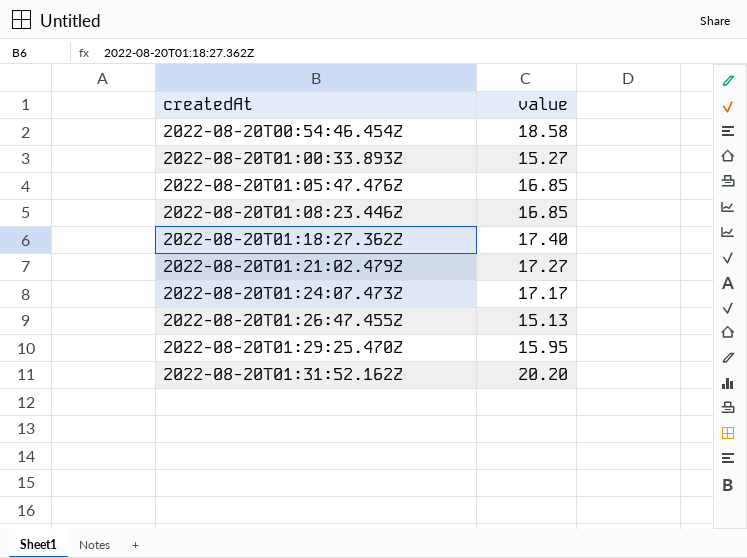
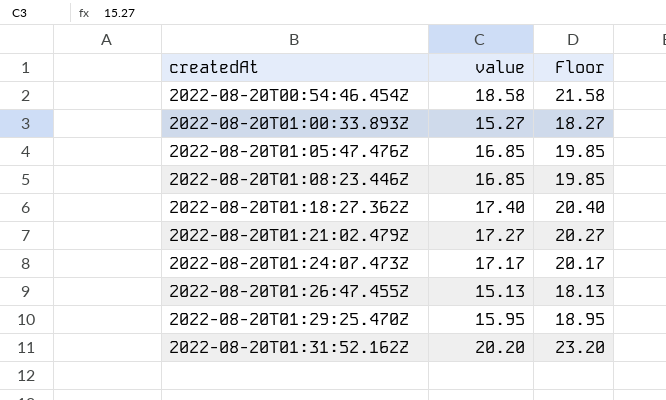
column Floor | formula: none -> [value] + 3

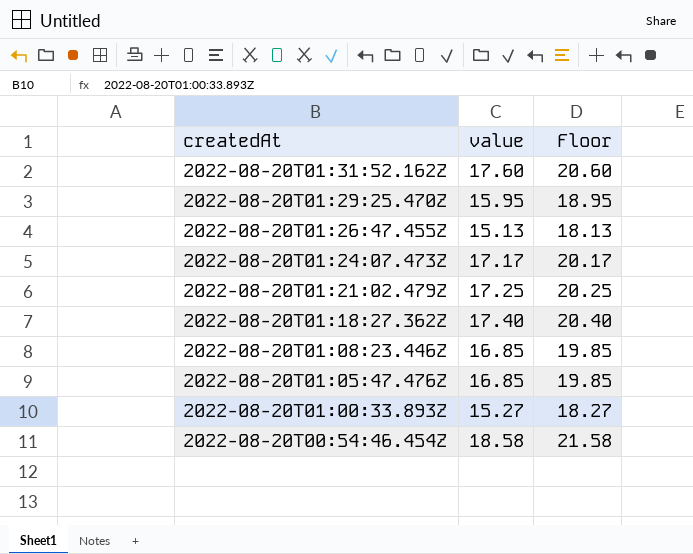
row order: createdAt ascending -> createdAt descending
2022-08-20T01:31:52.162Z | value: 20.20 -> 17.60
2022-08-20T01:31:52.162Z | Floor: 23.20 -> 20.60
2022-08-20T01:21:02.479Z | value: 17.27 -> 17.25
2022-08-20T01:21:02.479Z | Floor: 20.27 -> 20.25

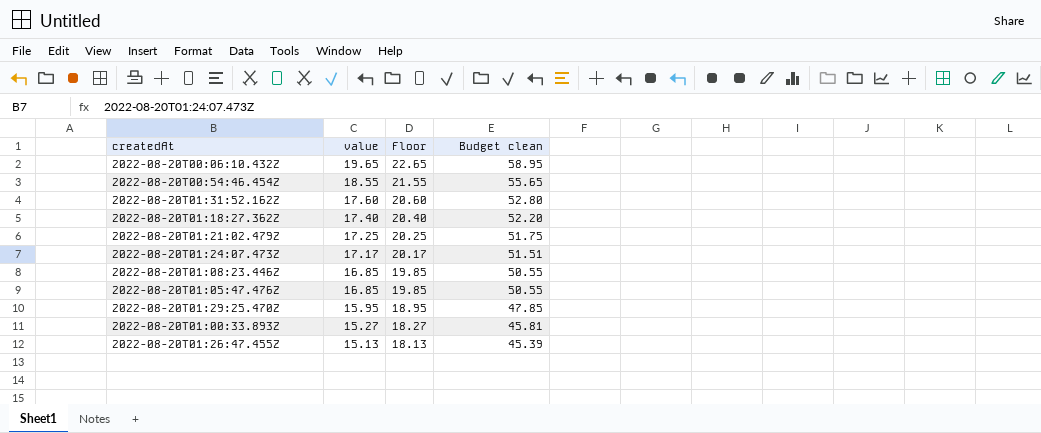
row order: createdAt descending -> value descending
column Budget clean | formula: none -> [value] * 3
row 2022-08-20T00:06:10.432Z: none -> 19.65 | 22.65 | 58.95
2022-08-20T00:54:46.454Z | value: 18.58 -> 18.55
2022-08-20T00:54:46.454Z | Floor: 21.58 -> 21.55

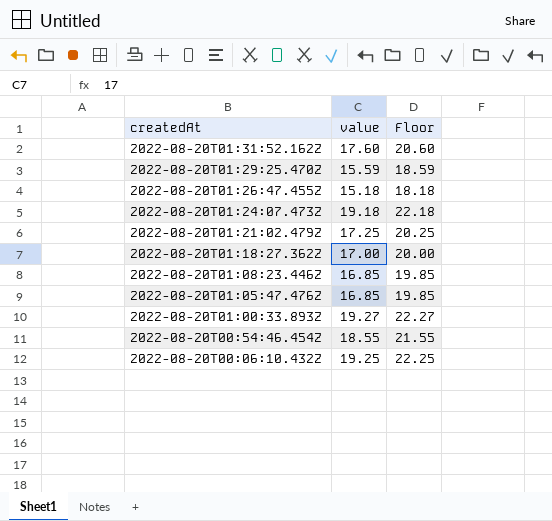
row order: value descending -> createdAt descending
column Budget clean | formula: [value] * 3 -> none
2022-08-20T01:29:25.470Z | value: 15.95 -> 15.59
2022-08-20T01:29:25.470Z | Floor: 18.95 -> 18.59
2022-08-20T01:26:47.455Z | value: 15.13 -> 15.18
2022-08-20T01:26:47.455Z | Floor: 18.13 -> 18.18
2022-08-20T01:24:07.473Z | value: 17.17 -> 19.18
2022-08-20T01:24:07.473Z | Floor: 20.17 -> 22.18
2022-08-20T01:18:27.362Z | value: 17.40 -> 17.00
2022-08-20T01:18:27.362Z | Floor: 20.40 -> 20.00
2022-08-20T01:00:33.893Z | value: 15.27 -> 19.27
2022-08-20T01:00:33.893Z | Floor: 18.27 -> 22.27
2022-08-20T00:06:10.432Z | value: 19.65 -> 19.25
2022-08-20T00:06:10.432Z | Floor: 22.65 -> 22.25

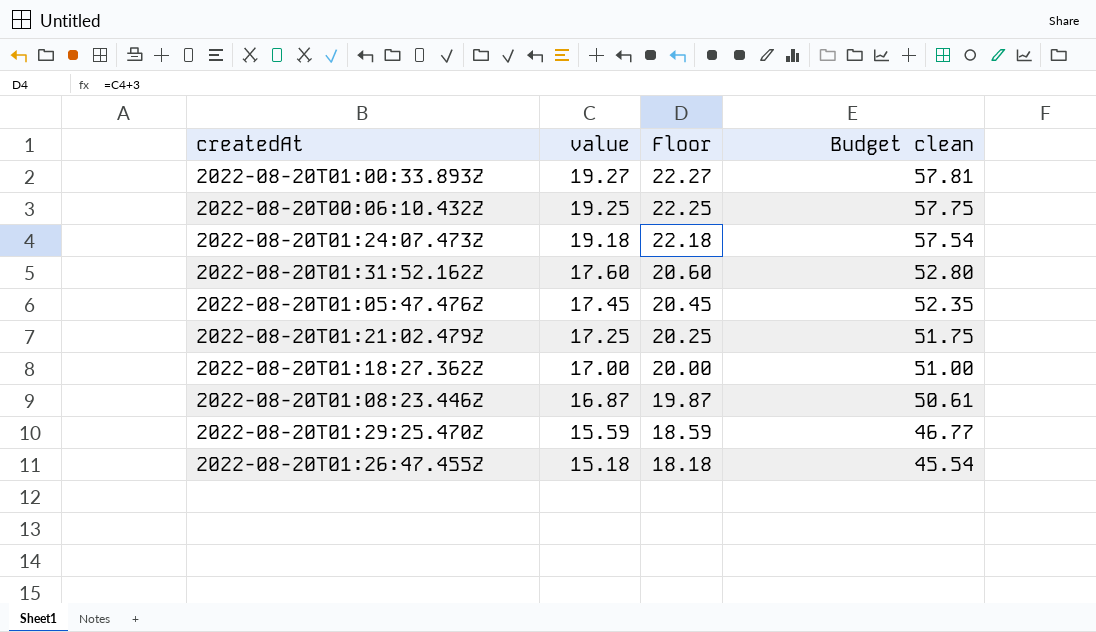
row order: createdAt descending -> value descending
column Budget clean | formula: none -> [value] * 3
row 2022-08-20T00:54:46.454Z: 18.55 | 21.55 -> none
2022-08-20T01:05:47.476Z | value: 16.85 -> 17.45
2022-08-20T01:05:47.476Z | Floor: 19.85 -> 20.45
2022-08-20T01:08:23.446Z | value: 16.85 -> 16.87
2022-08-20T01:08:23.446Z | Floor: 19.85 -> 19.87

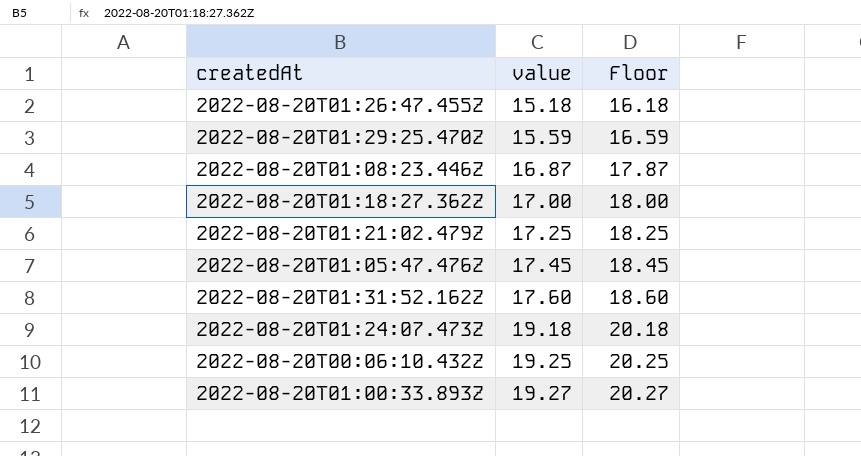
row order: value descending -> value ascending
column Budget clean | formula: [value] * 3 -> none
column Floor | formula: [value] + 3 -> [value] + 1

